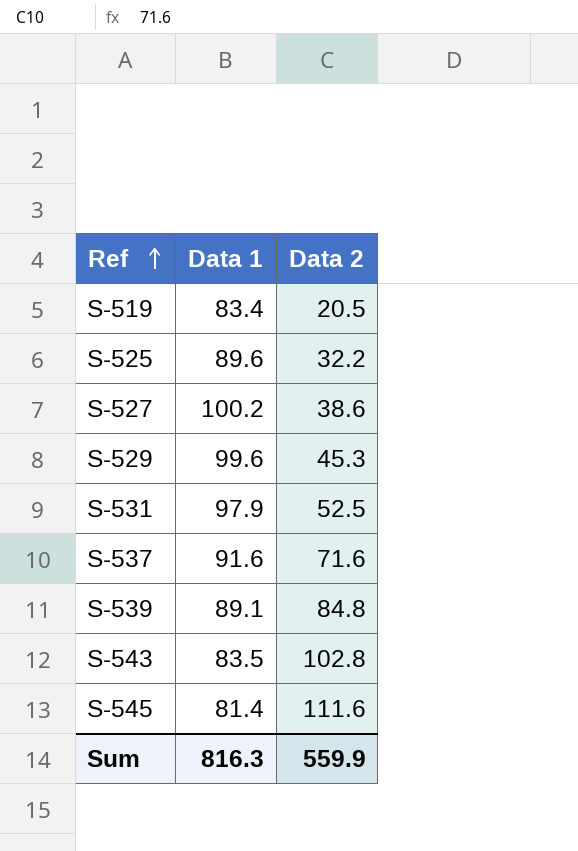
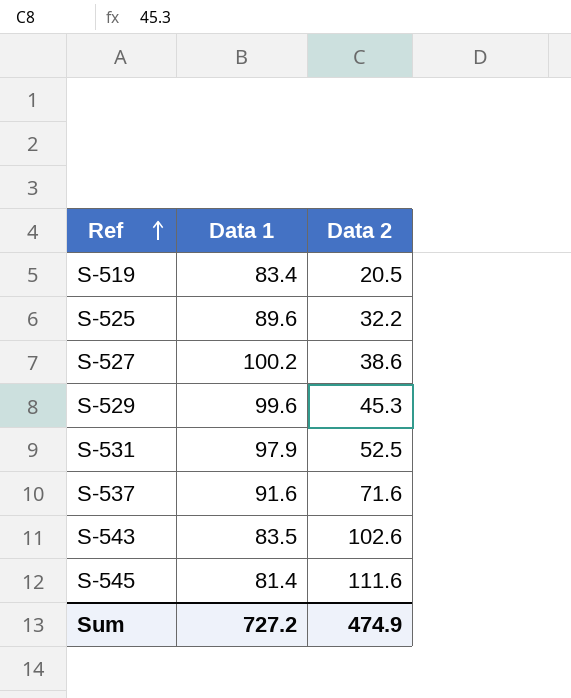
row S-539: 89.1 | 84.8 -> none
S-543 | Data 2: 102.8 -> 102.6
Sum | Data 1: 816.3 -> 727.2
Sum | Data 2: 559.9 -> 474.9

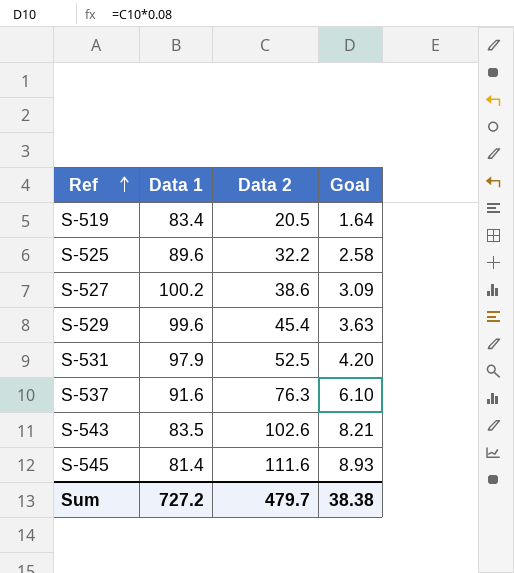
column Goal | formula: none -> [Data 2] * 0.08
S-529 | Data 2: 45.3 -> 45.4
S-537 | Data 2: 71.6 -> 76.3
Sum | Data 2: 474.9 -> 479.7

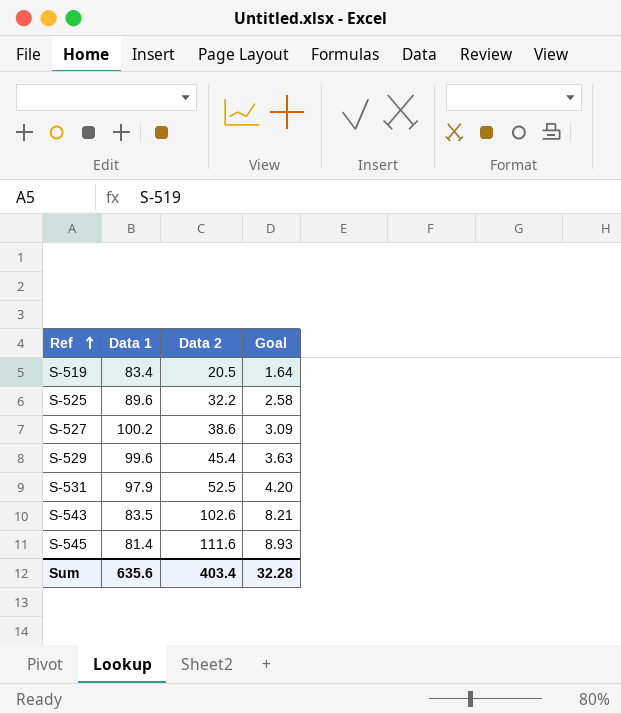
row S-537: 91.6 | 76.3 | 6.10 -> none
Sum | Data 1: 727.2 -> 635.6
Sum | Data 2: 479.7 -> 403.4
Sum | Goal: 38.38 -> 32.28

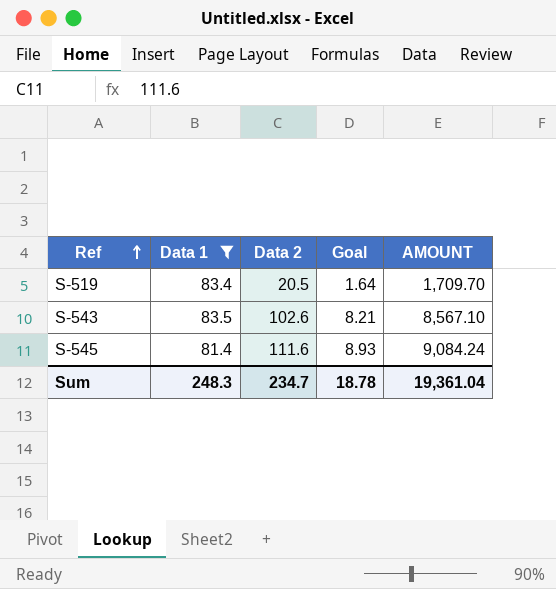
filter: none -> Data 1 <= 83.5
column AMOUNT | formula: none -> [Data 1] * [Data 2]
Sum | Data 1: 635.6 -> 248.3
Sum | Data 2: 403.4 -> 234.7
Sum | Goal: 32.28 -> 18.78

